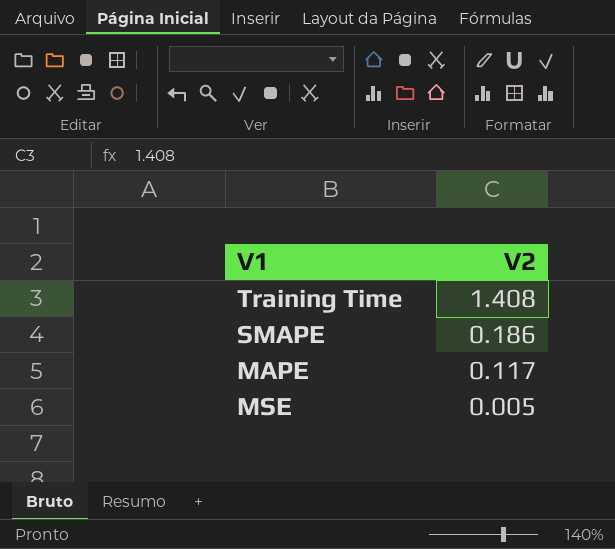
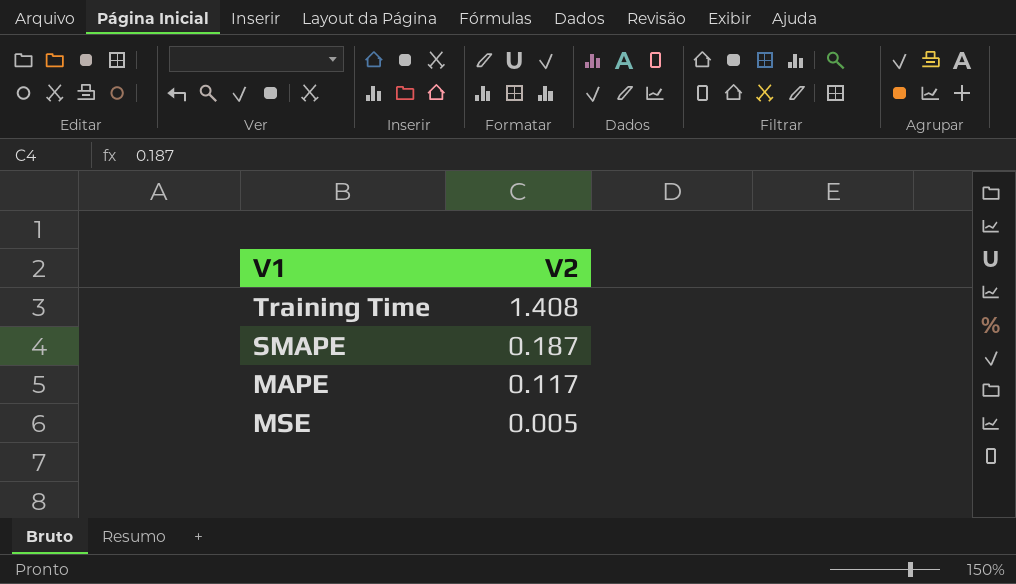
SMAPE | V2: 0.186 -> 0.187

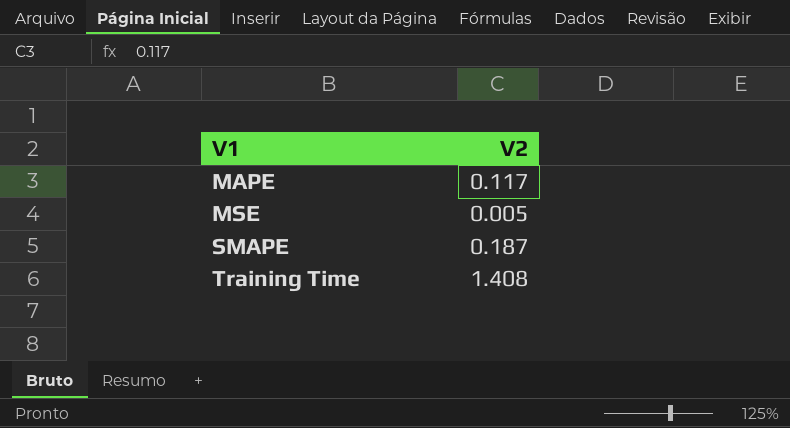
row order: V2 descending -> V1 ascending

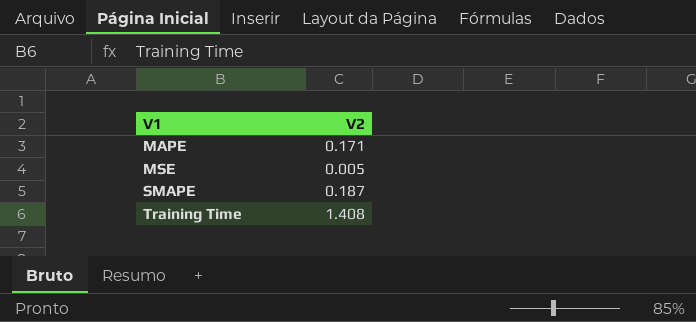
MAPE | V2: 0.117 -> 0.171

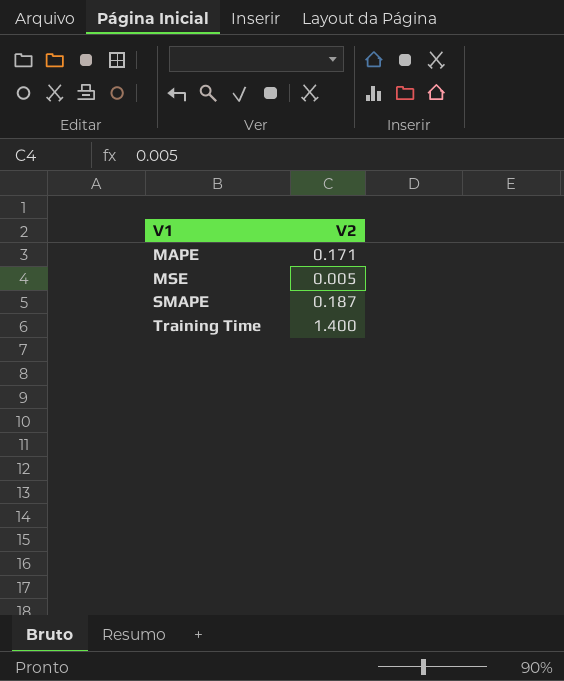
Training Time | V2: 1.408 -> 1.400

